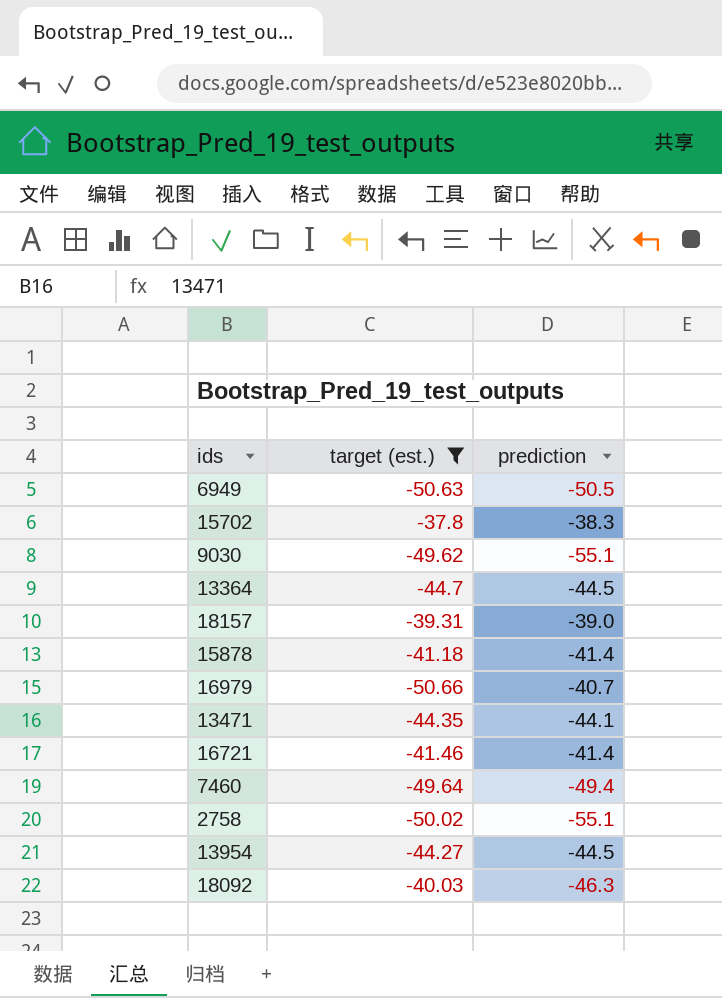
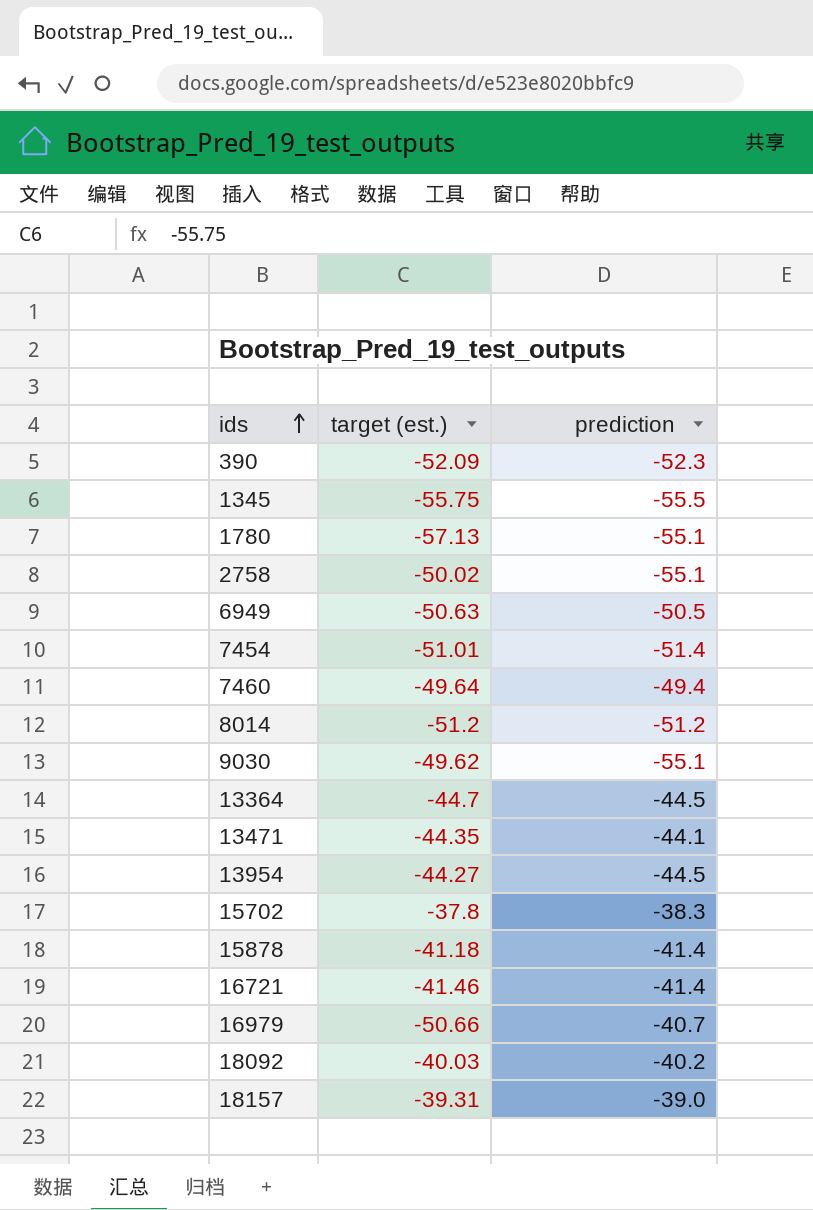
filter: target (est.) >= -50.66 -> none
row order: none -> ids ascending
18092 | prediction: -46.3 -> -40.2

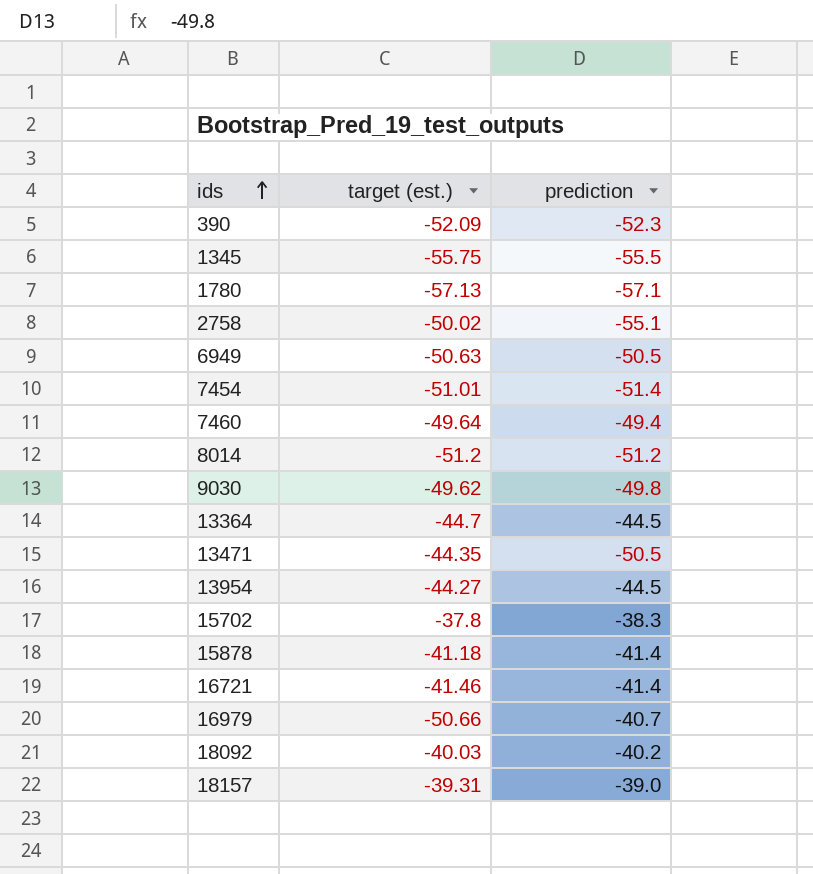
1780 | prediction: -55.1 -> -57.1
9030 | prediction: -55.1 -> -49.8
13471 | prediction: -44.1 -> -50.5

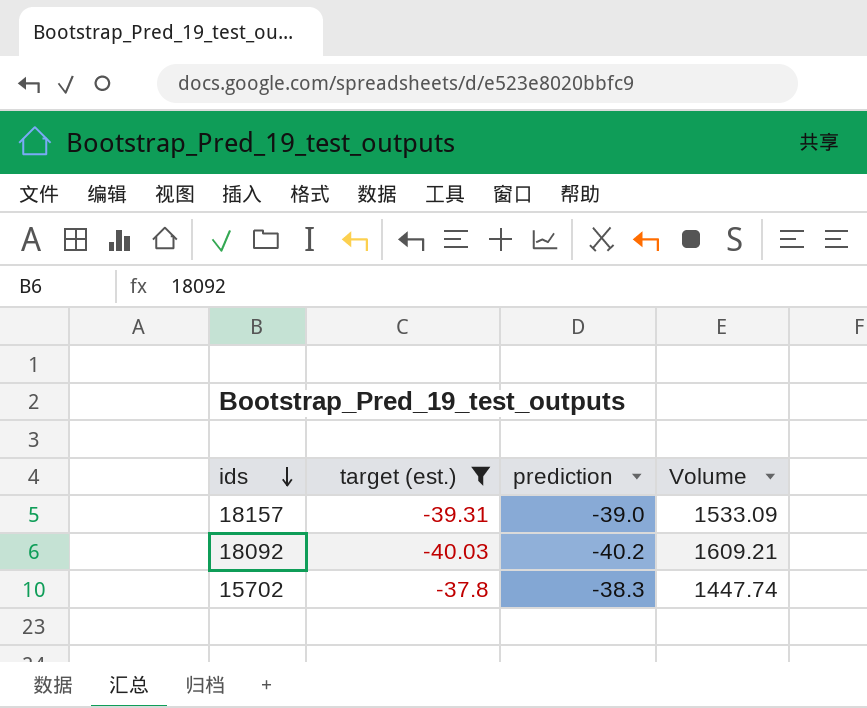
filter: none -> target (est.) >= -40.03
row order: ids ascending -> ids descending
column Volume | formula: none -> [target (est.)] * [prediction]

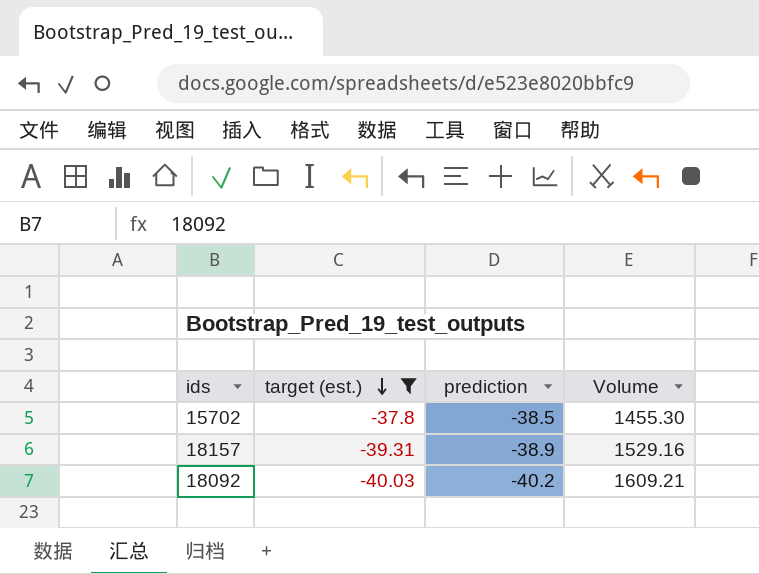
row order: ids descending -> target (est.) descending
15702 | prediction: -38.3 -> -38.5
15702 | Volume: 1447.74 -> 1455.30
18157 | prediction: -39.0 -> -38.9
18157 | Volume: 1533.09 -> 1529.16

